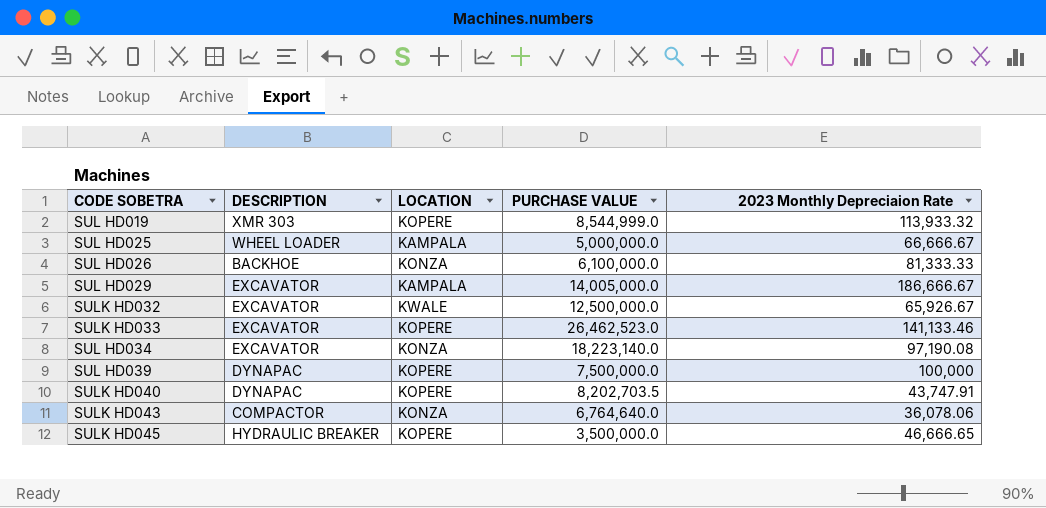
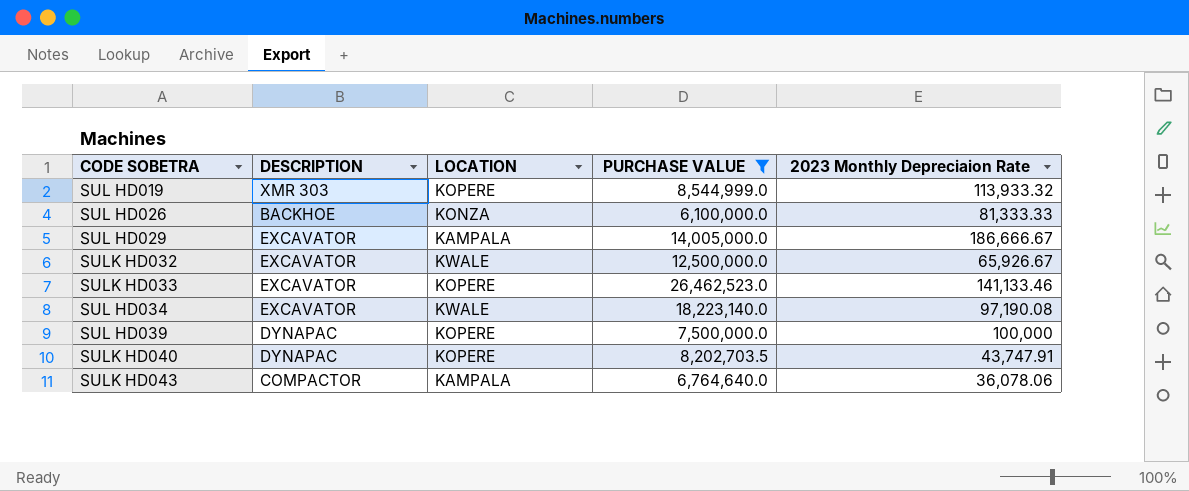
filter: none -> PURCHASE VALUE >= 6,100,000.0
SUL HD034 | LOCATION: KONZA -> KWALE
SULK HD043 | LOCATION: KONZA -> KAMPALA

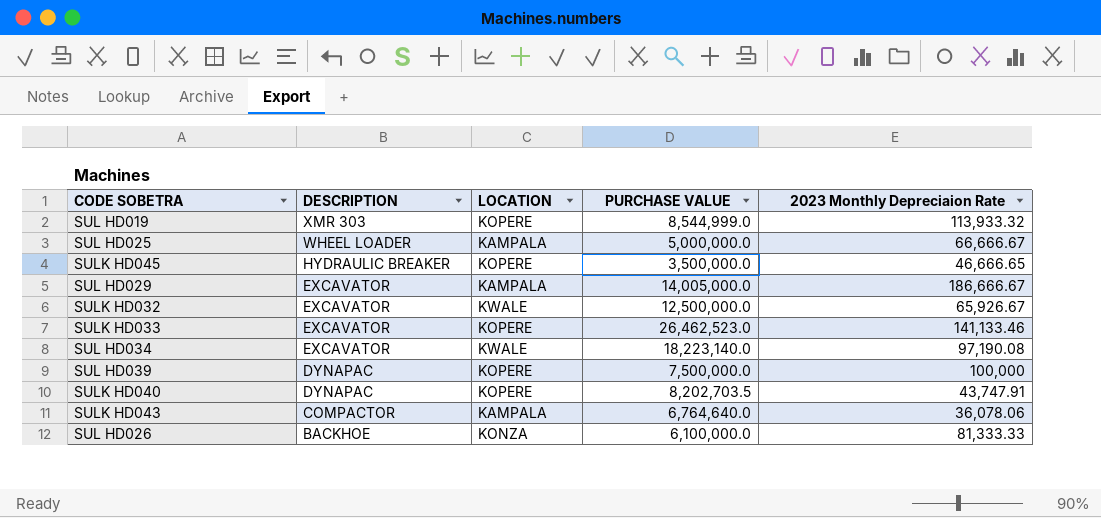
filter: PURCHASE VALUE >= 6,100,000.0 -> none
row order: none -> DESCRIPTION descending

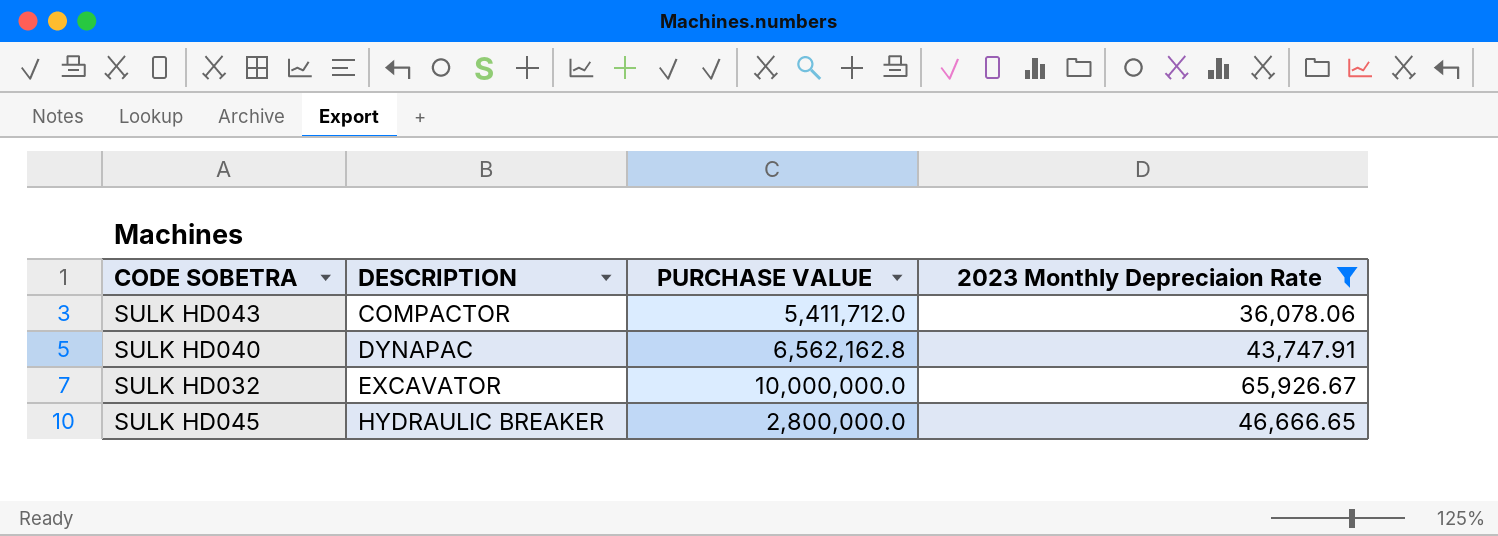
filter: none -> 2023 Monthly Depreciaion Rate <= 65,926.67
row order: DESCRIPTION descending -> DESCRIPTION ascending
column LOCATION | position: 3 -> none
SULK HD043 | PURCHASE VALUE: 6,764,640.0 -> 5,411,712.0
SULK HD040 | PURCHASE VALUE: 8,202,703.5 -> 6,562,162.8
SULK HD032 | PURCHASE VALUE: 12,500,000.0 -> 10,000,000.0
SULK HD045 | PURCHASE VALUE: 3,500,000.0 -> 2,800,000.0

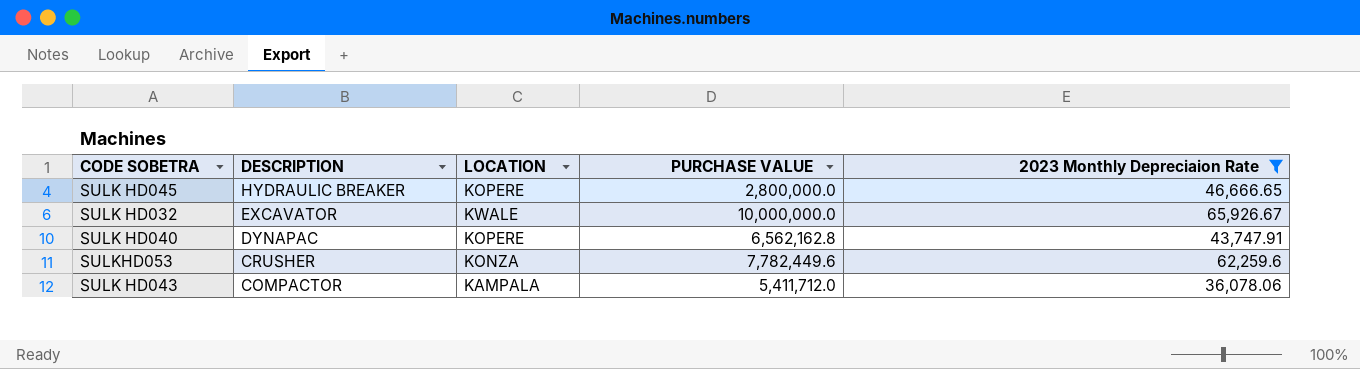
row order: DESCRIPTION ascending -> DESCRIPTION descending
column LOCATION | position: none -> 3
row SULKHD053: none -> CRUSHER | KONZA | 7,782,449.6 | 62,259.6

